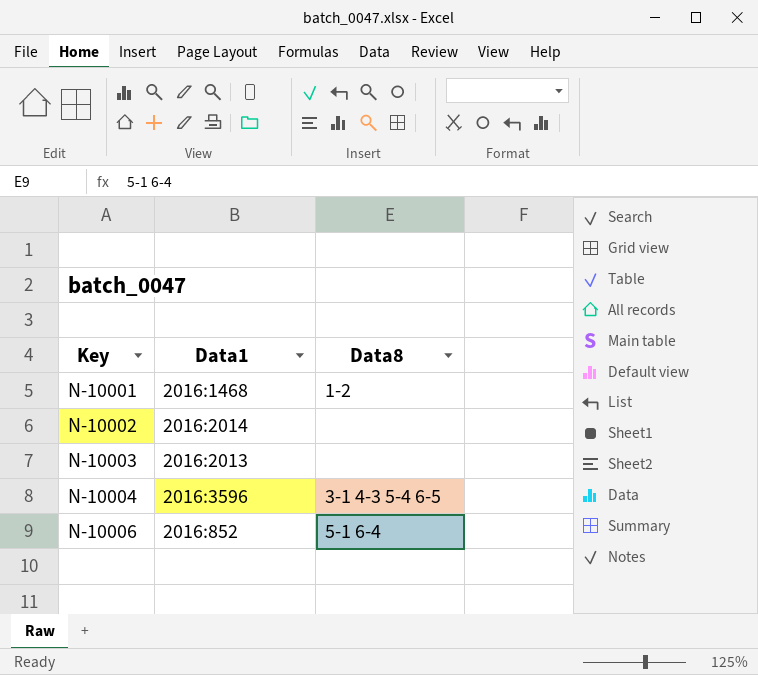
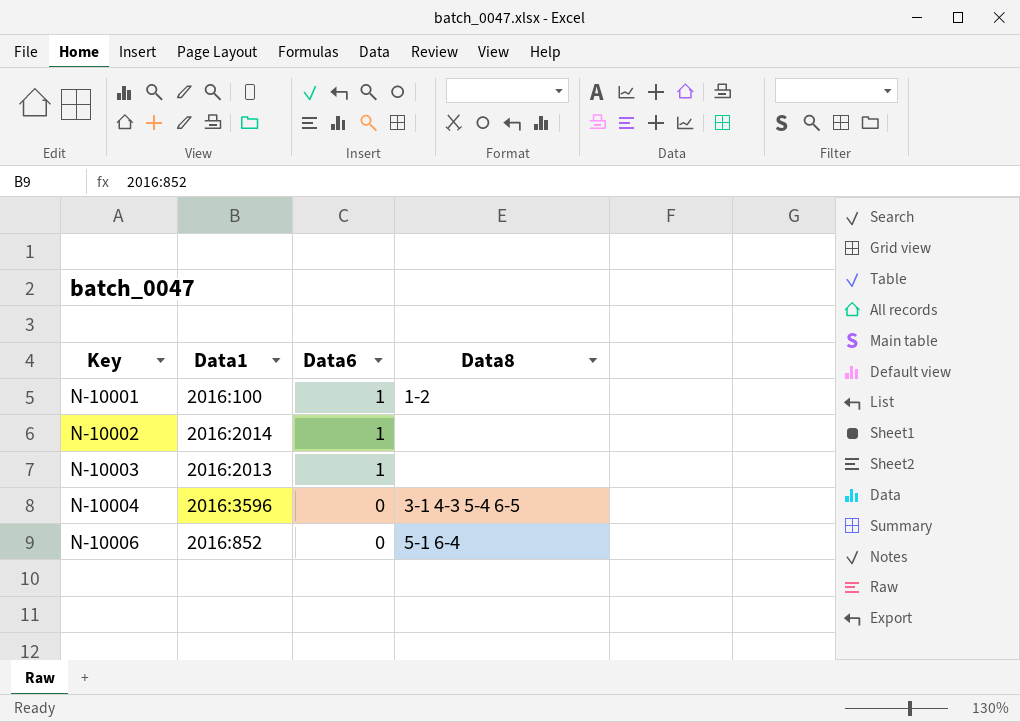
column Data6 | position: none -> 3
N-10001 | Data1: 2016:1468 -> 2016:100

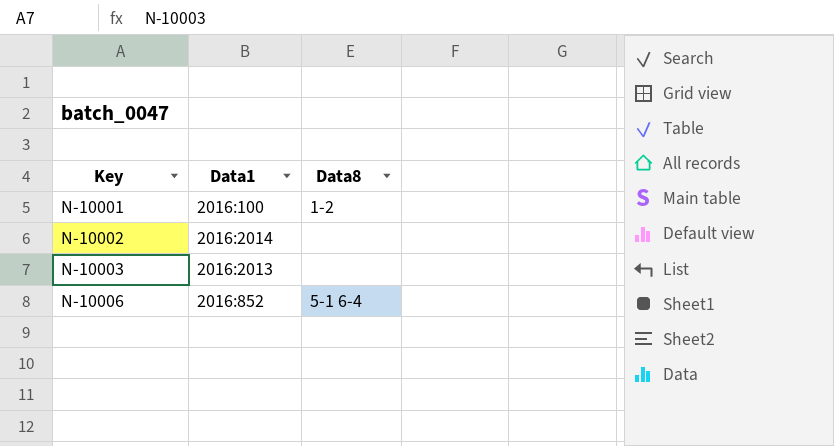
column Data6 | position: 3 -> none
row N-10004: 2016:3596 | 0 | 3-1 4-3 5-4 6-5 -> none

